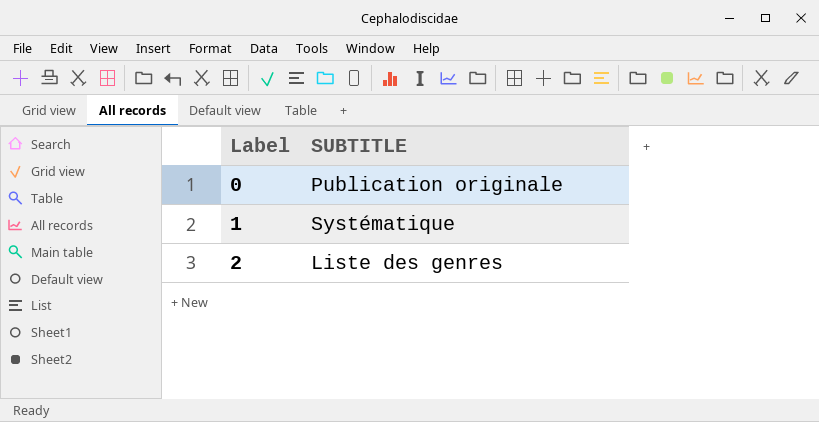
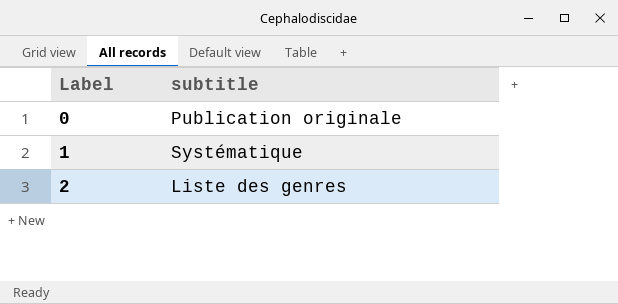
column name: SUBTITLE -> subtitle

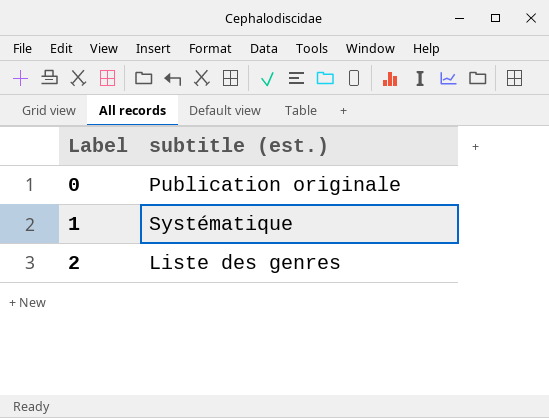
column name: subtitle -> subtitle (est.)

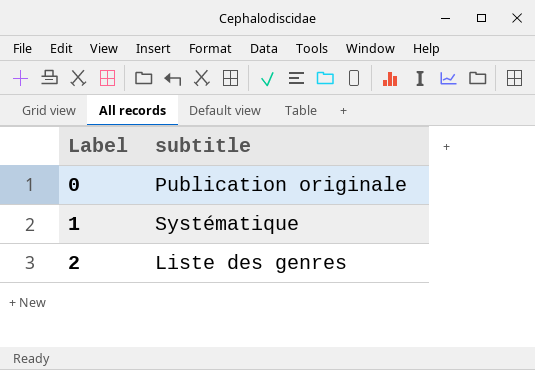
column name: subtitle (est.) -> subtitle

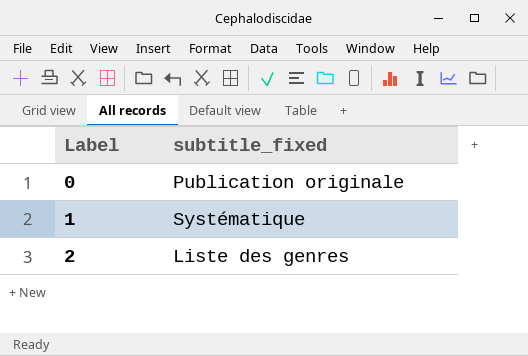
column name: subtitle -> subtitle_fixed

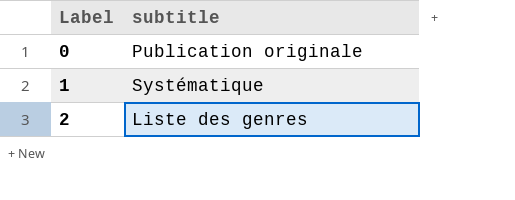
column name: subtitle_fixed -> subtitle

